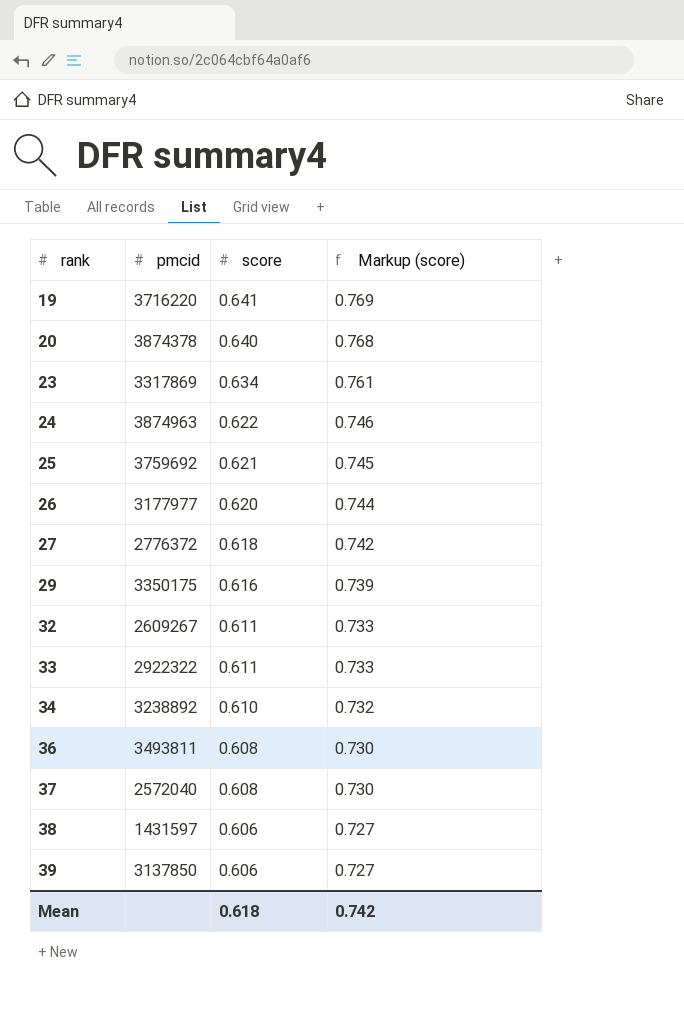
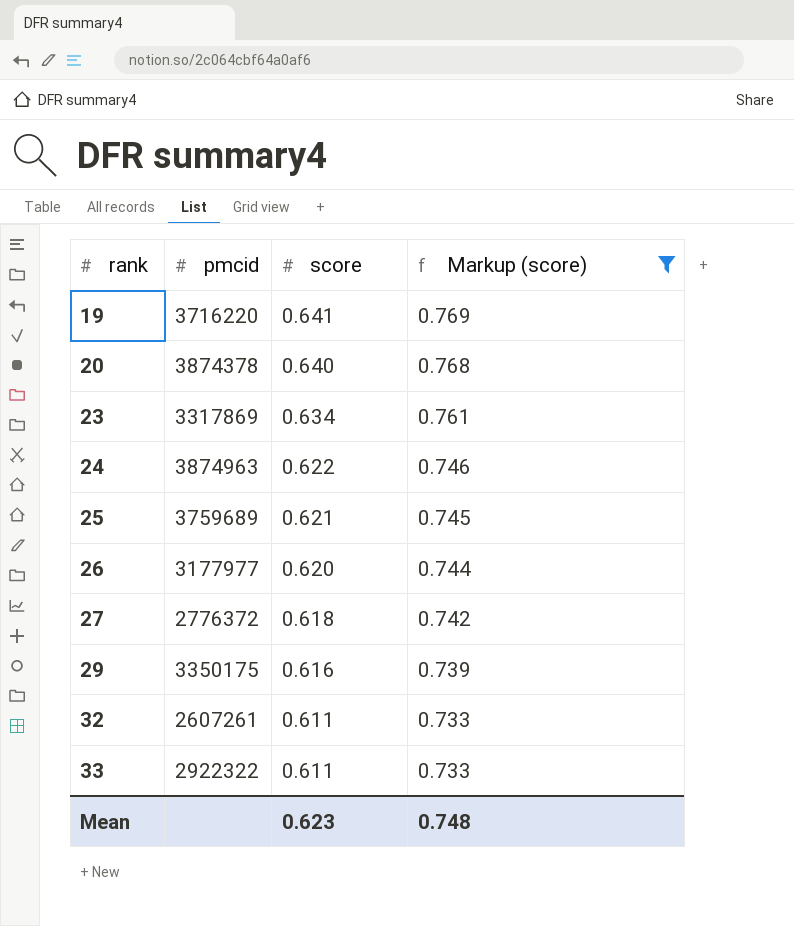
filter: none -> Markup (score) >= 0.733
25 | pmcid: 3759692 -> 3759689
32 | pmcid: 2609267 -> 2607261
Mean | score: 0.618 -> 0.623
Mean | Markup (score): 0.742 -> 0.748

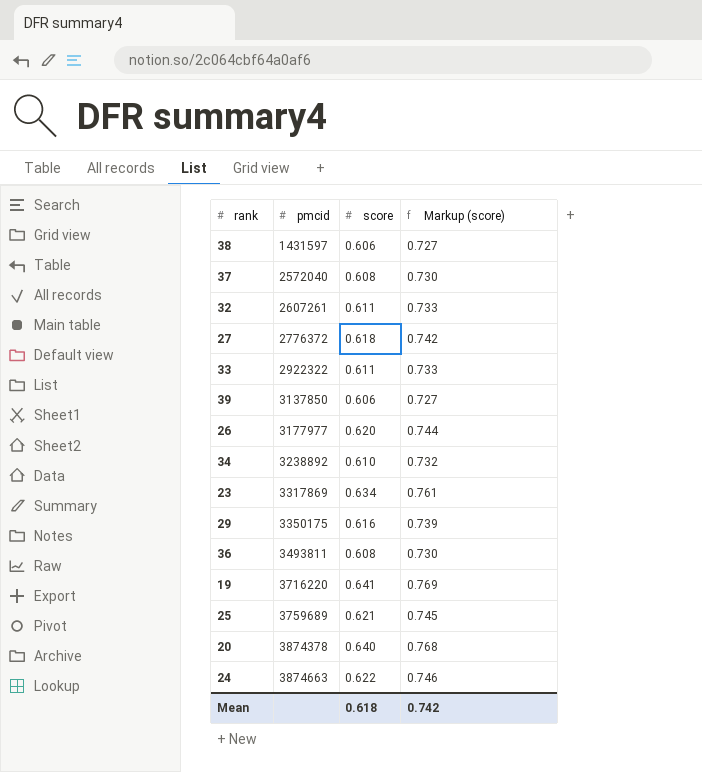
filter: Markup (score) >= 0.733 -> none
row order: rank ascending -> pmcid ascending
24 | pmcid: 3874963 -> 3874663
Mean | score: 0.623 -> 0.618
Mean | Markup (score): 0.748 -> 0.742

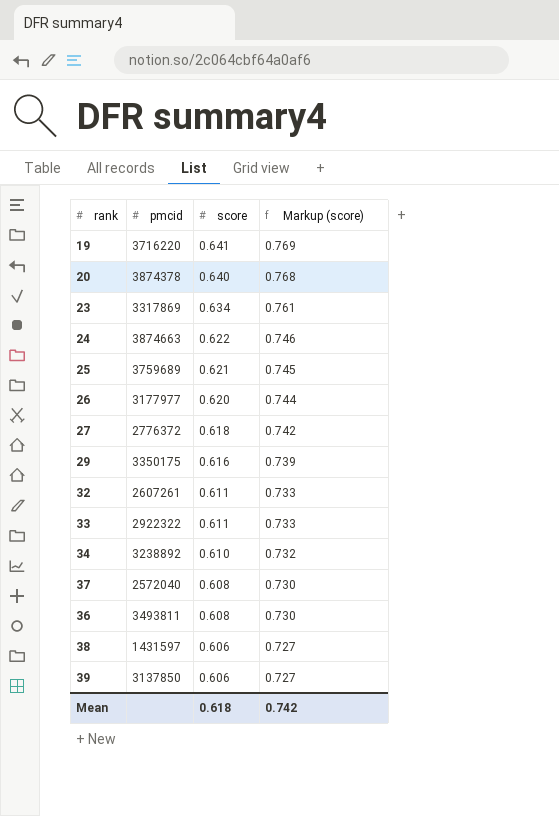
row order: pmcid ascending -> score descending

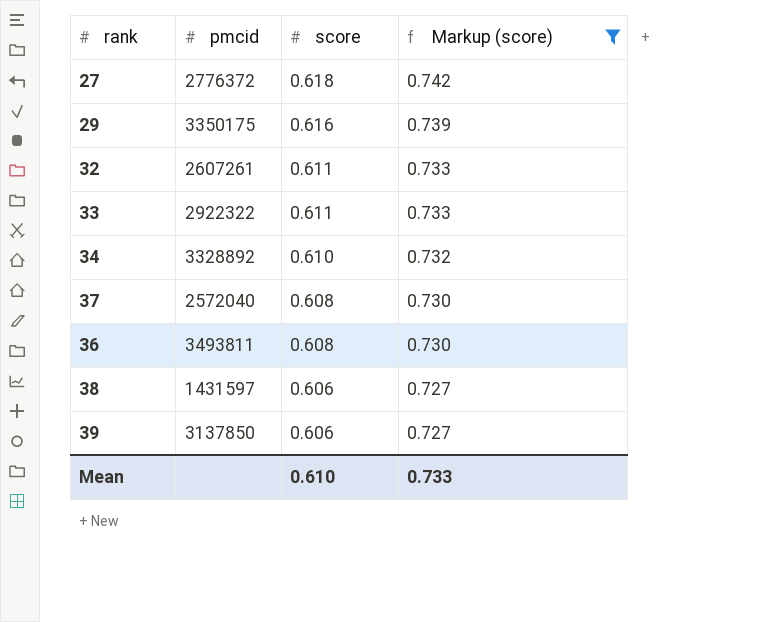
filter: none -> Markup (score) <= 0.742
34 | pmcid: 3238892 -> 3328892
Mean | score: 0.618 -> 0.610
Mean | Markup (score): 0.742 -> 0.733

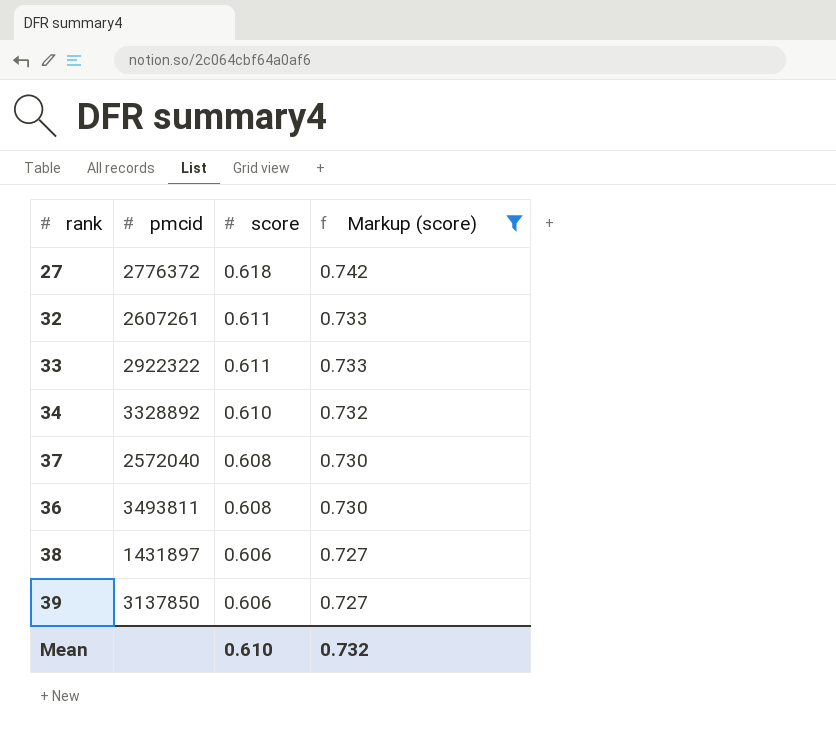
row 29: 3350175 | 0.616 | 0.739 -> none
38 | pmcid: 1431597 -> 1431897
Mean | Markup (score): 0.733 -> 0.732

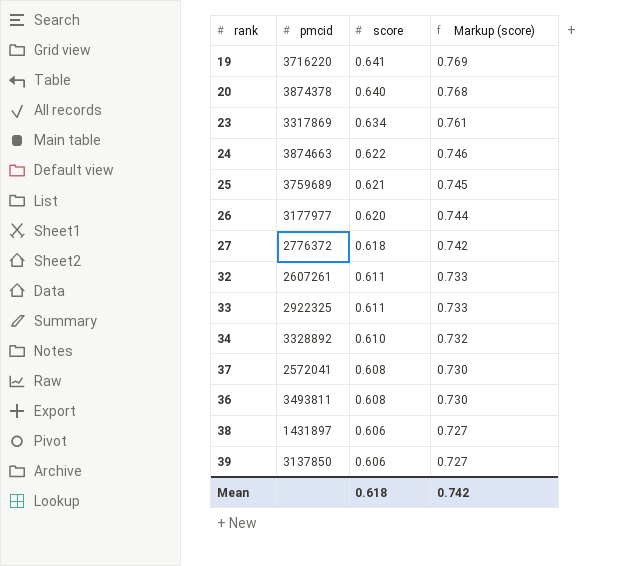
filter: Markup (score) <= 0.742 -> none
33 | pmcid: 2922322 -> 2922325
37 | pmcid: 2572040 -> 2572041
Mean | score: 0.610 -> 0.618
Mean | Markup (score): 0.732 -> 0.742

